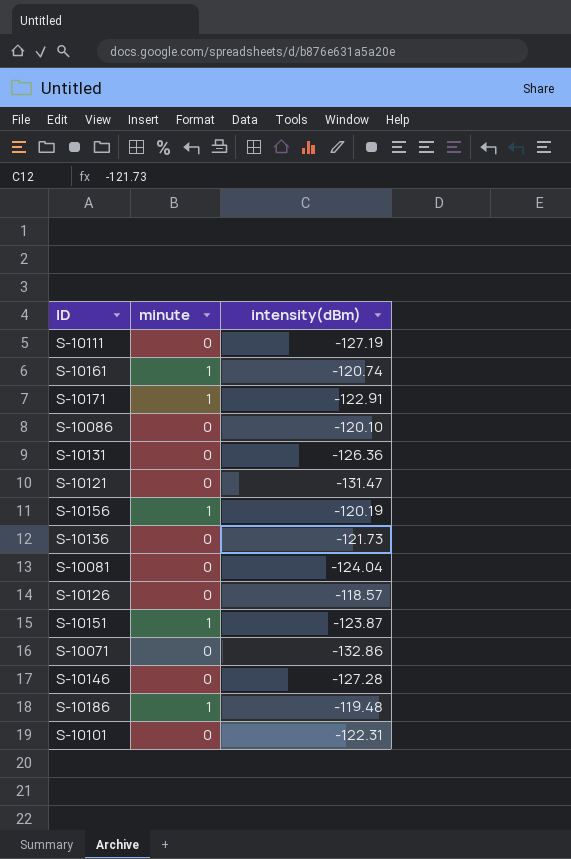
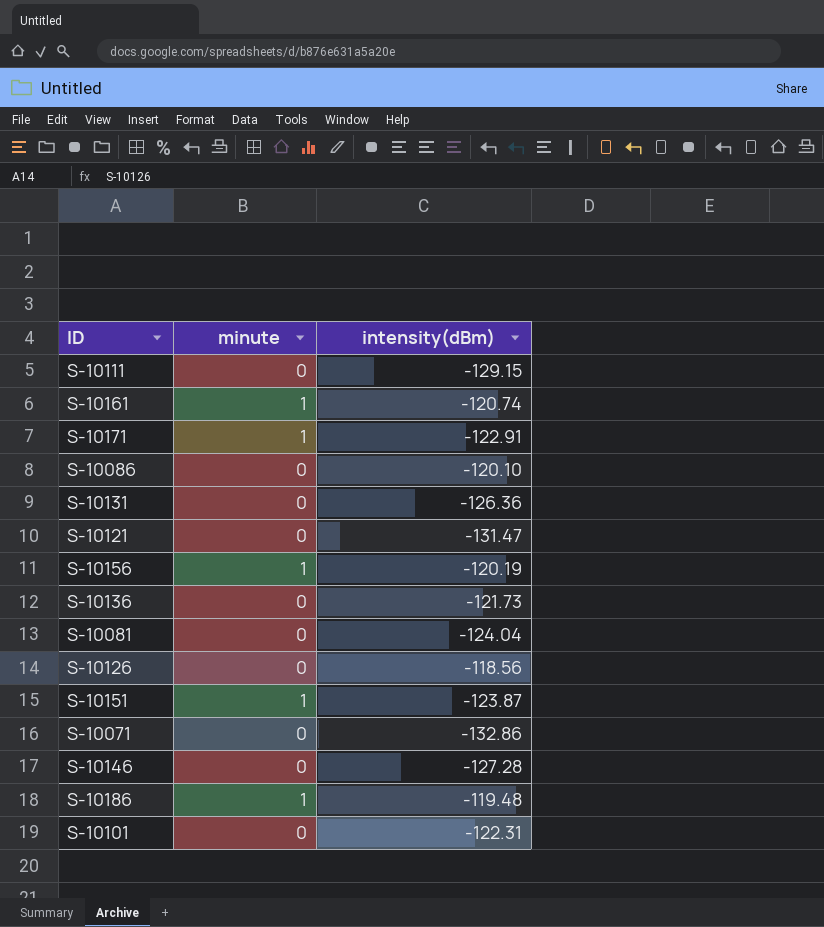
S-10111 | intensity(dBm): -127.19 -> -129.15
S-10126 | intensity(dBm): -118.57 -> -118.56

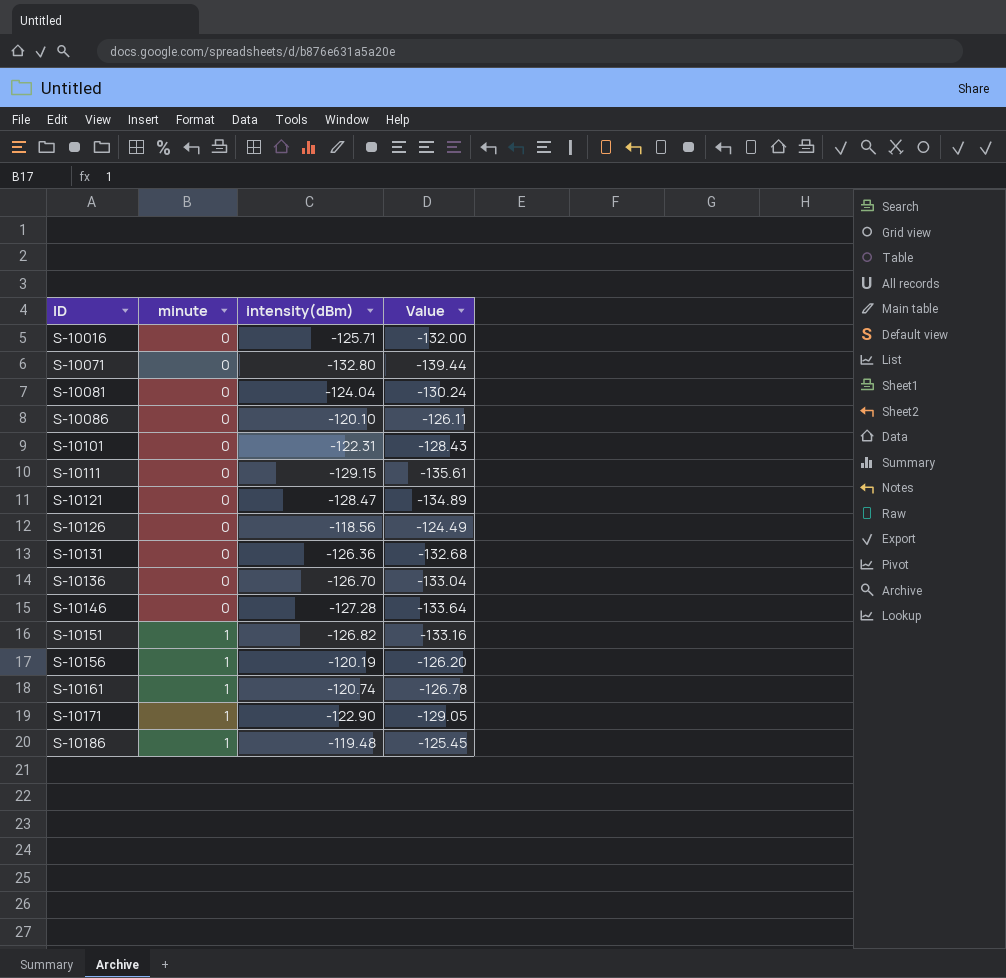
row order: none -> ID ascending
column Value | formula: none -> [intensity(dBm)] * 1.05
row S-10016: none -> 0 | -125.71 | -132.00
S-10071 | intensity(dBm): -132.86 -> -132.80
S-10121 | intensity(dBm): -131.47 -> -128.47
S-10136 | intensity(dBm): -121.73 -> -126.70
S-10151 | intensity(dBm): -123.87 -> -126.82
S-10171 | intensity(dBm): -122.91 -> -122.90

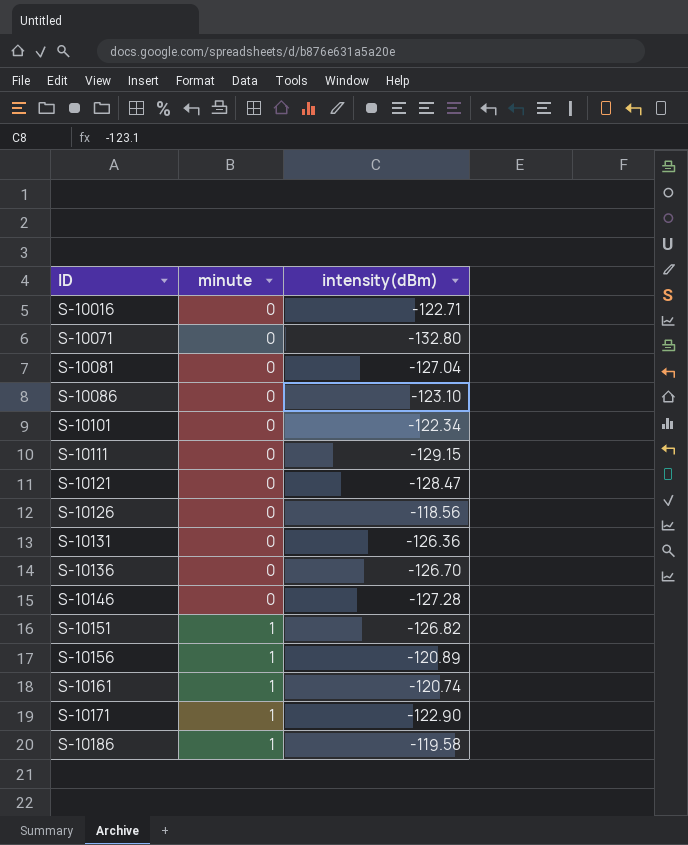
column Value | formula: [intensity(dBm)] * 1.05 -> none
S-10016 | intensity(dBm): -125.71 -> -122.71
S-10081 | intensity(dBm): -124.04 -> -127.04
S-10086 | intensity(dBm): -120.10 -> -123.10
S-10101 | intensity(dBm): -122.31 -> -122.34
S-10156 | intensity(dBm): -120.19 -> -120.89
S-10186 | intensity(dBm): -119.48 -> -119.58

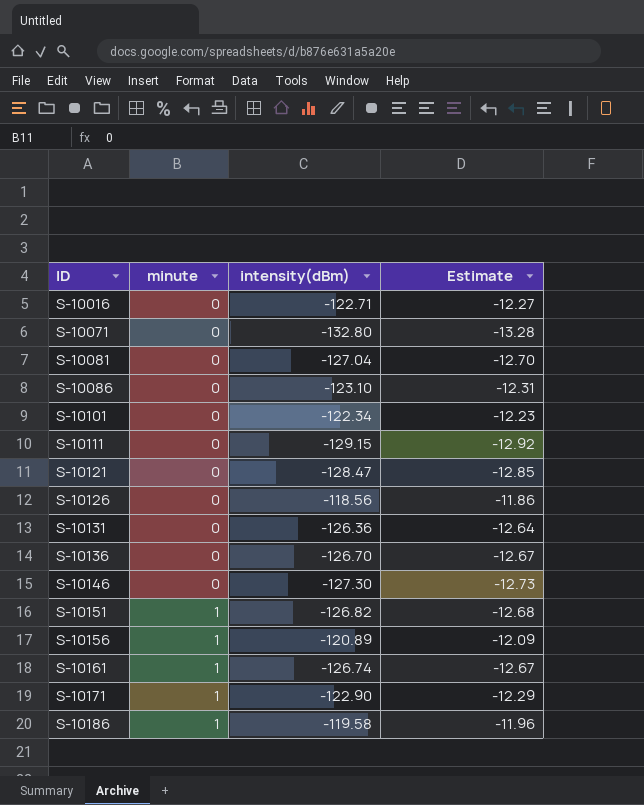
column Estimate | formula: none -> [intensity(dBm)] * 0.1
S-10146 | intensity(dBm): -127.28 -> -127.30
S-10161 | intensity(dBm): -120.74 -> -126.74

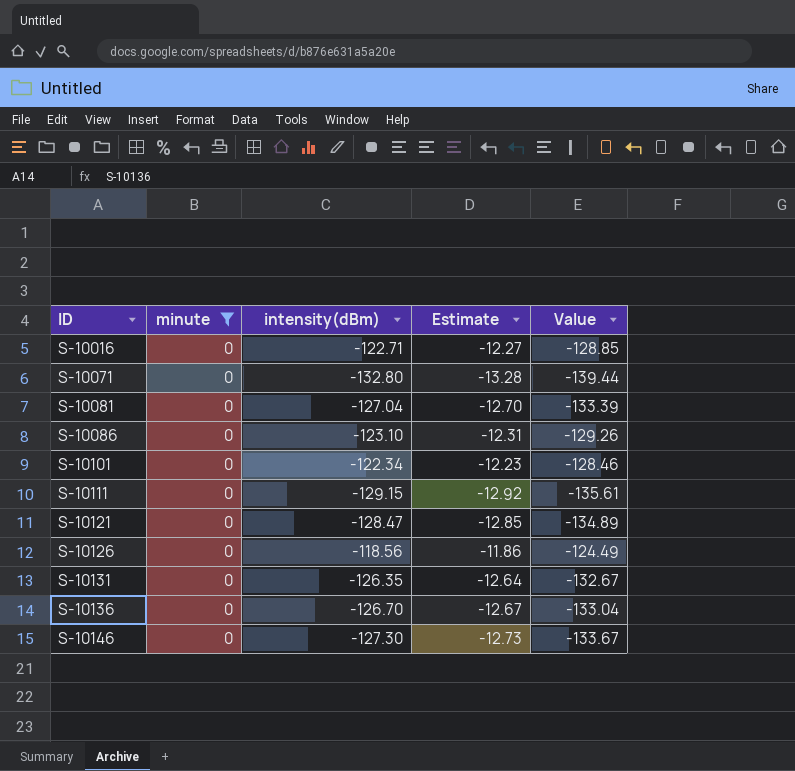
filter: none -> minute = 0
column Value | formula: none -> [intensity(dBm)] * 1.05
S-10131 | intensity(dBm): -126.36 -> -126.35

